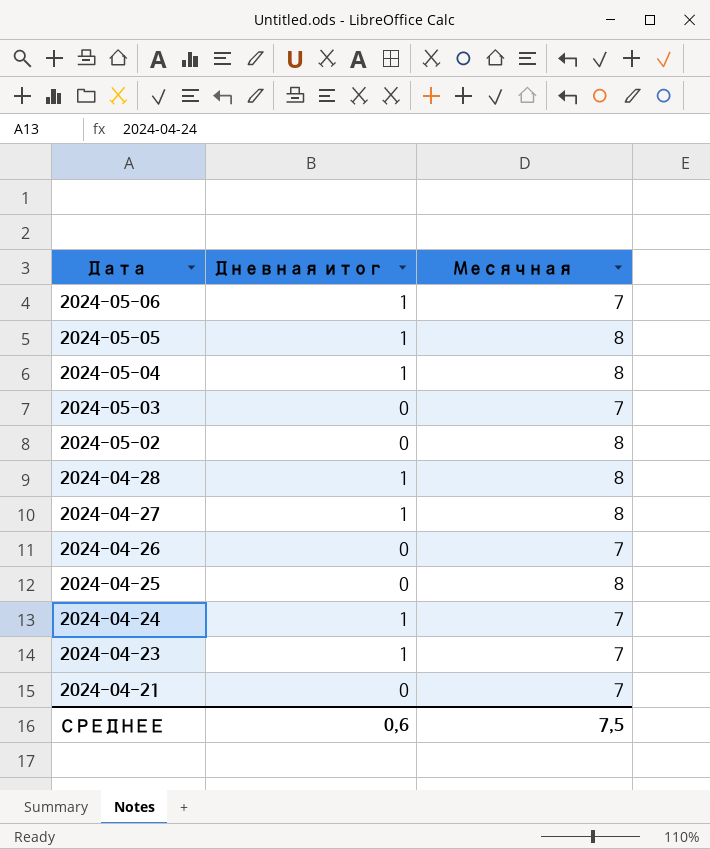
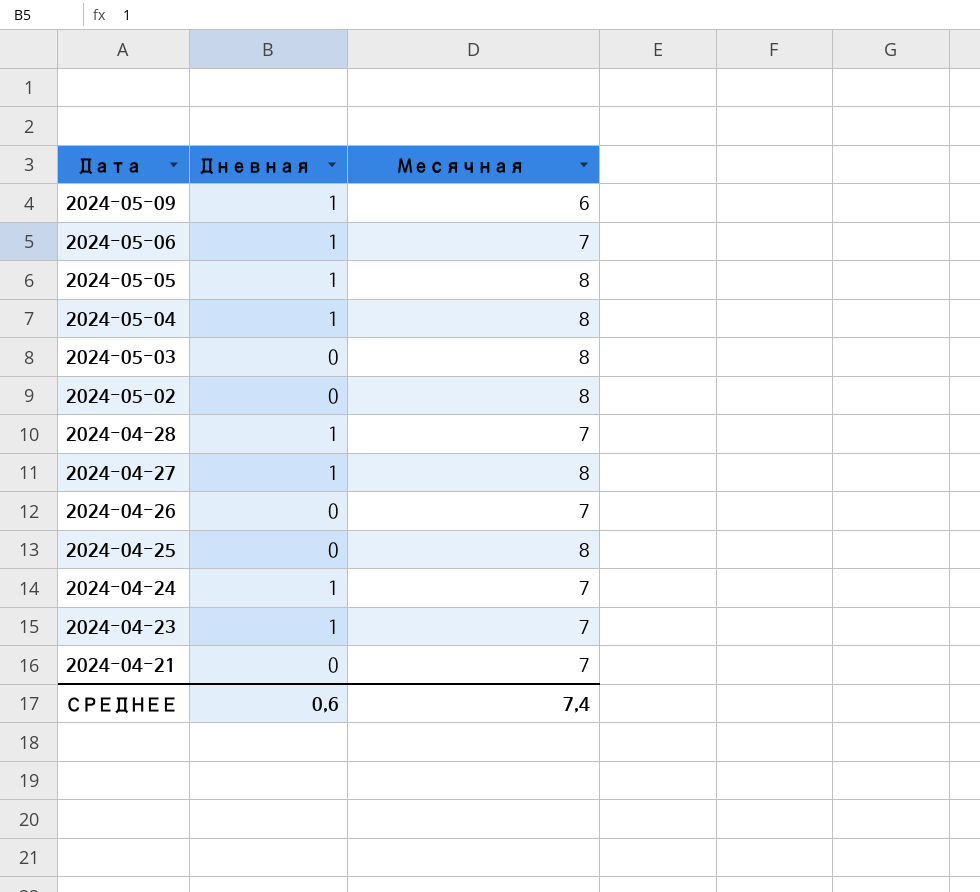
column name: Дневная итог -> Дневная
row 2024-05-09: none -> 1 | 6
2024-05-03 | Месячная: 7 -> 8
2024-04-28 | Месячная: 8 -> 7
СРЕДНЕЕ | Месячная: 7,5 -> 7,4

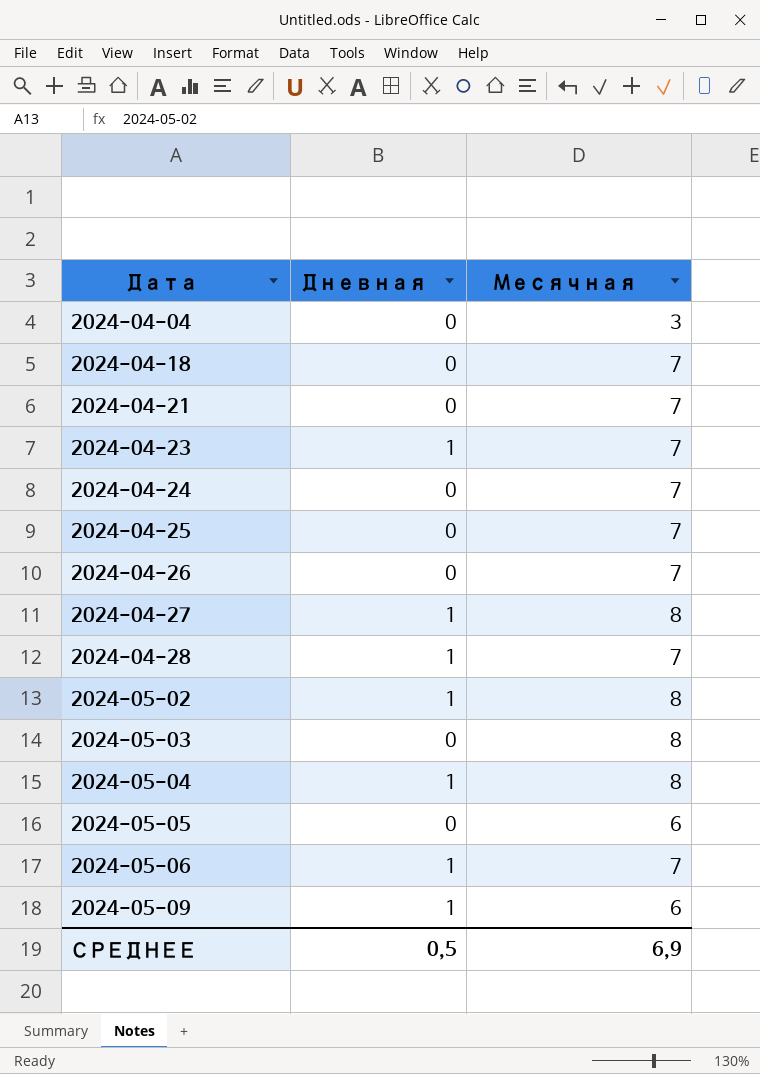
row order: Дата descending -> Дата ascending
row 2024-04-04: none -> 0 | 3
row 2024-04-18: none -> 0 | 7
2024-04-24 | Дневная: 1 -> 0
2024-04-25 | Месячная: 8 -> 7
2024-05-02 | Дневная: 0 -> 1
2024-05-05 | Дневная: 1 -> 0
2024-05-05 | Месячная: 8 -> 6
СРЕДНЕЕ | Дневная: 0,6 -> 0,5
СРЕДНЕЕ | Месячная: 7,4 -> 6,9

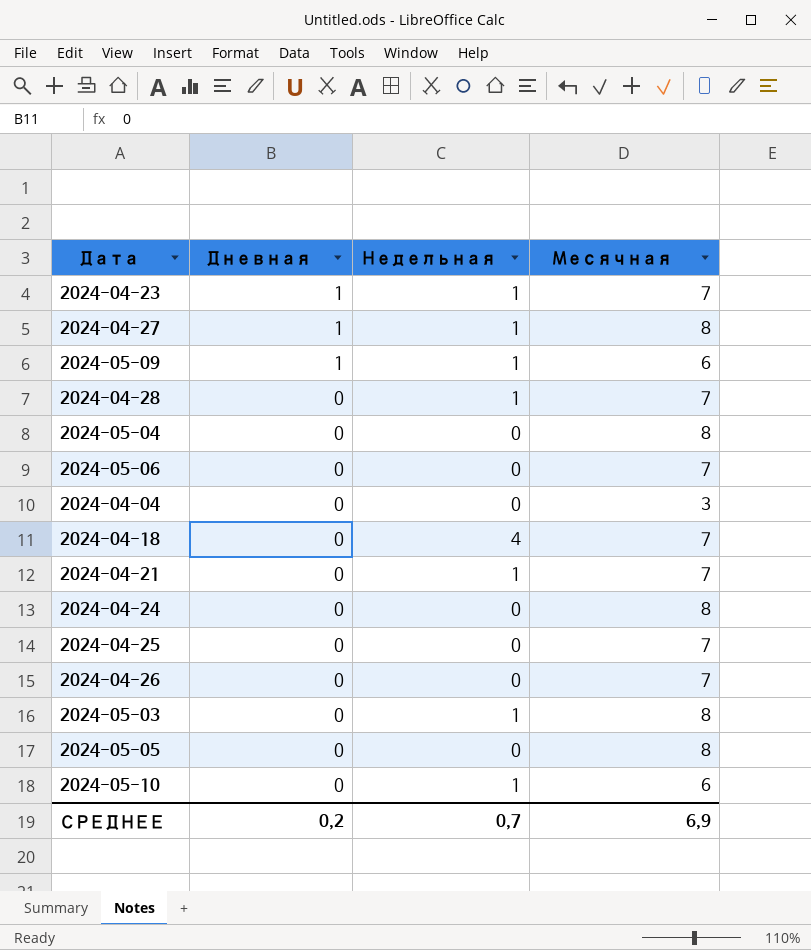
row order: Дата ascending -> Дневная descending
column Недельная | position: none -> 3
row 2024-05-02: 1 | 8 -> none
2024-04-28 | Дневная: 1 -> 0
2024-05-04 | Дневная: 1 -> 0
2024-05-06 | Дневная: 1 -> 0
2024-04-24 | Месячная: 7 -> 8
2024-05-05 | Месячная: 6 -> 8
row 2024-05-10: none -> 0 | 1 | 6
СРЕДНЕЕ | Дневная: 0,5 -> 0,2

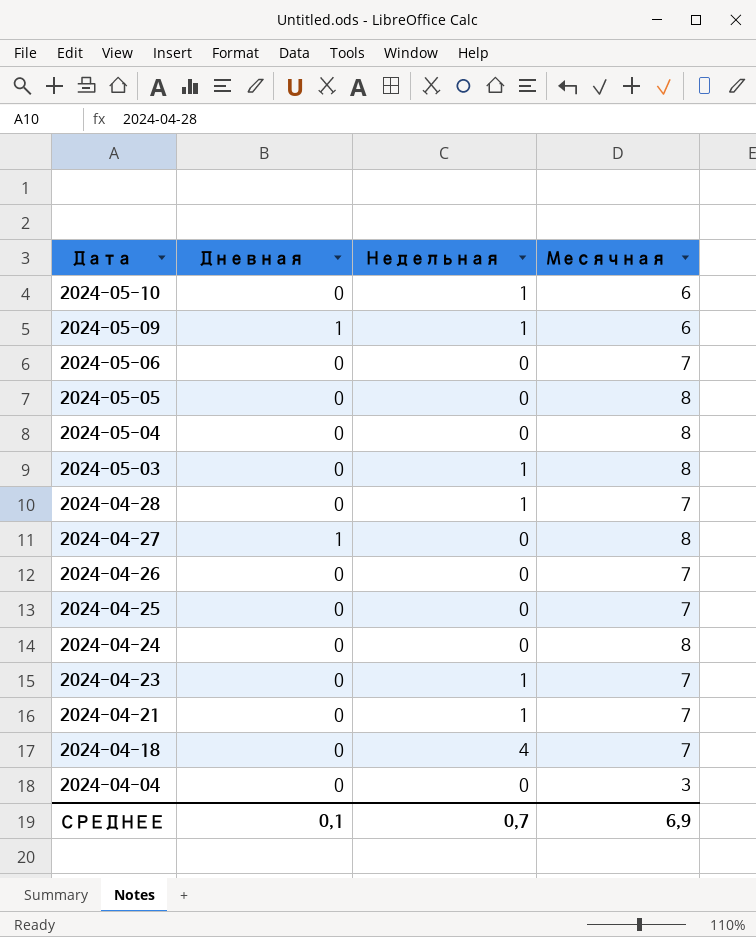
row order: Дневная descending -> Дата descending
2024-04-27 | Недельная: 1 -> 0
2024-04-23 | Дневная: 1 -> 0
СРЕДНЕЕ | Дневная: 0,2 -> 0,1

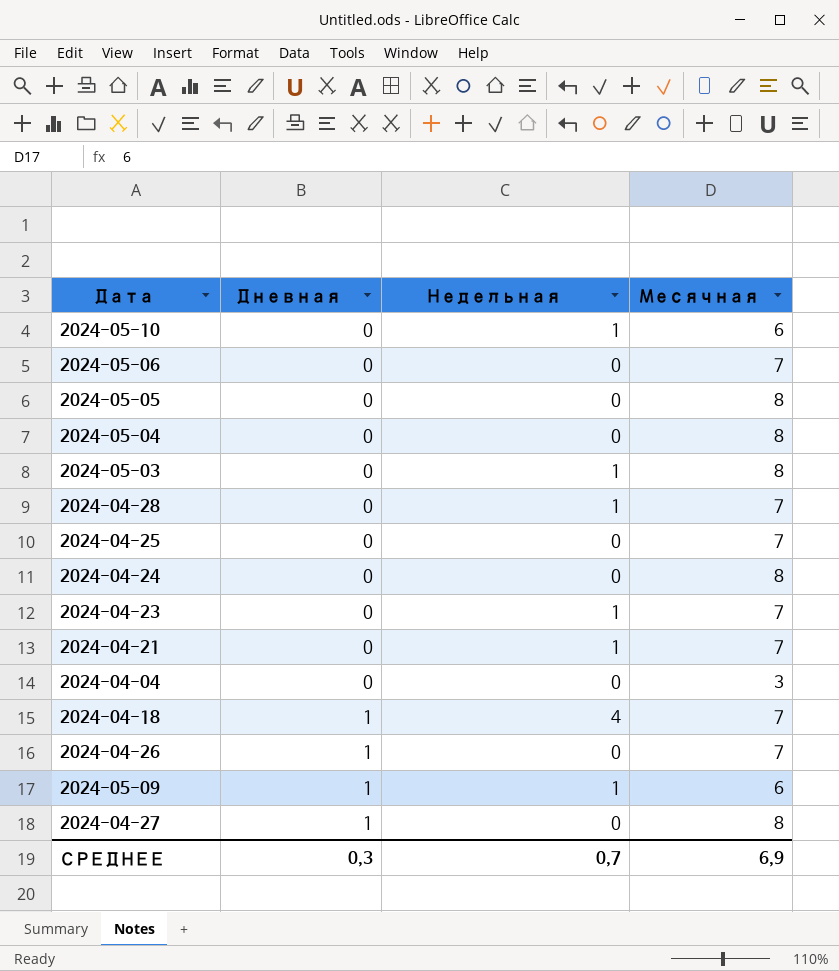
row order: Дата descending -> Дневная ascending
2024-04-18 | Дневная: 0 -> 1
2024-04-26 | Дневная: 0 -> 1
СРЕДНЕЕ | Дневная: 0,1 -> 0,3

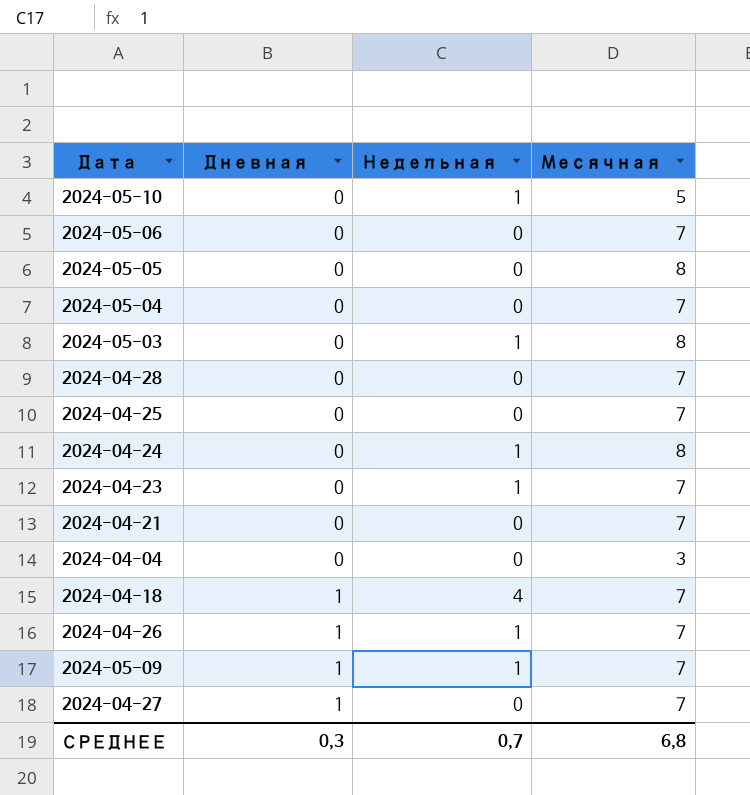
2024-05-10 | Месячная: 6 -> 5
2024-05-04 | Месячная: 8 -> 7
2024-04-28 | Недельная: 1 -> 0
2024-04-24 | Недельная: 0 -> 1
2024-04-21 | Недельная: 1 -> 0
2024-04-26 | Недельная: 0 -> 1
2024-05-09 | Месячная: 6 -> 7
2024-04-27 | Месячная: 8 -> 7
СРЕДНЕЕ | Месячная: 6,9 -> 6,8

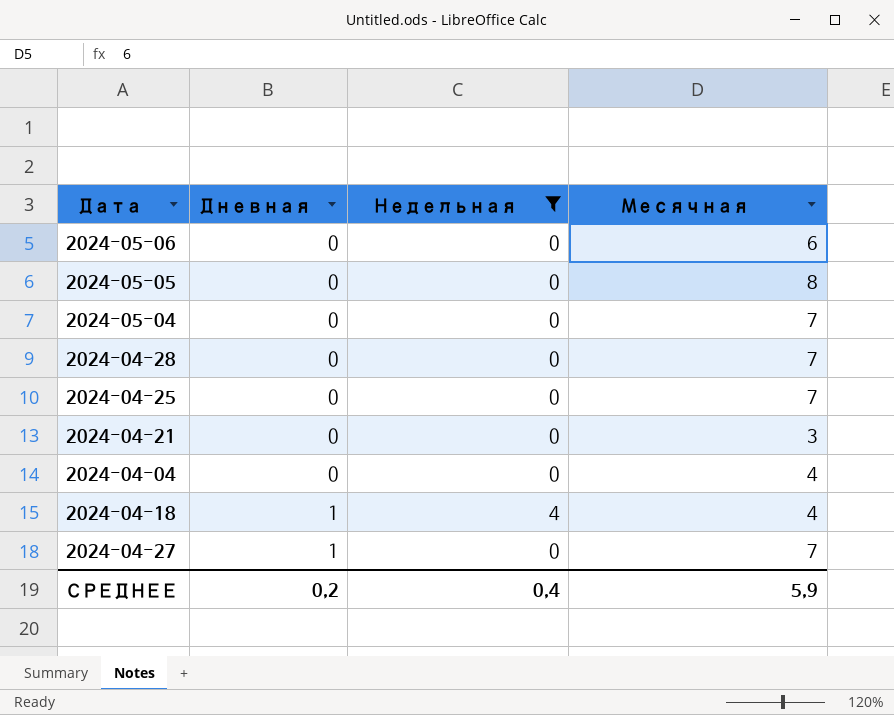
filter: none -> Недельная != 1
2024-05-06 | Месячная: 7 -> 6
2024-04-21 | Месячная: 7 -> 3
2024-04-04 | Месячная: 3 -> 4
2024-04-18 | Месячная: 7 -> 4
СРЕДНЕЕ | Дневная: 0,3 -> 0,2
СРЕДНЕЕ | Недельная: 0,7 -> 0,4
СРЕДНЕЕ | Месячная: 6,8 -> 5,9

